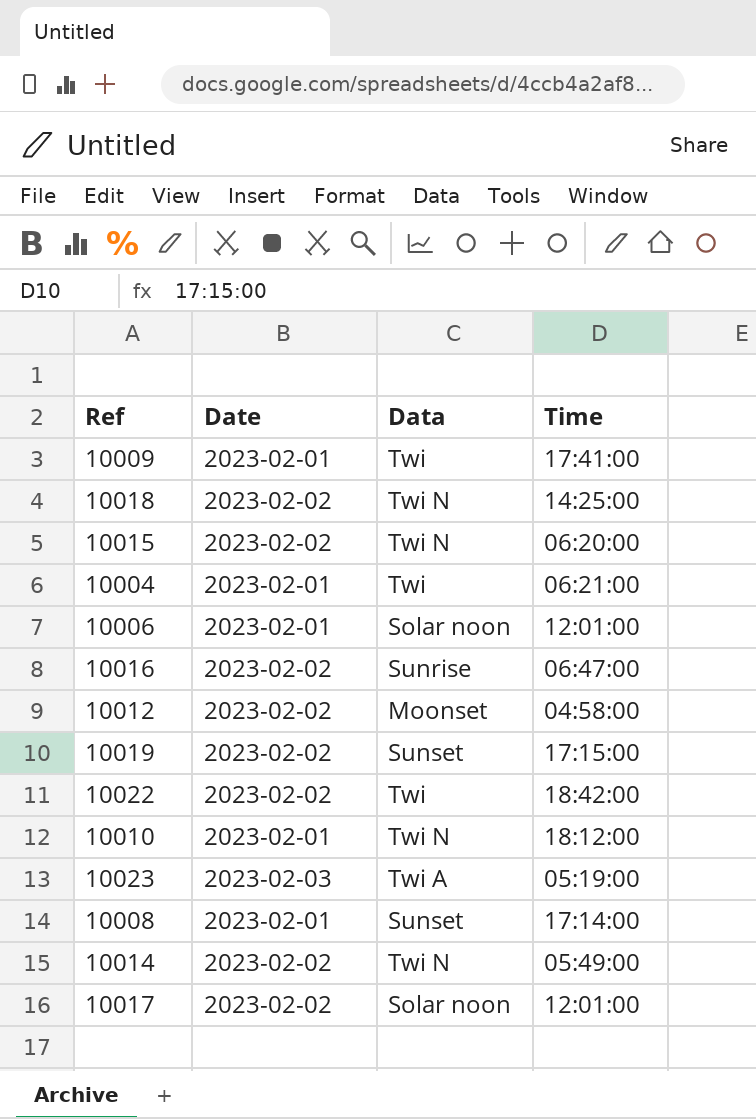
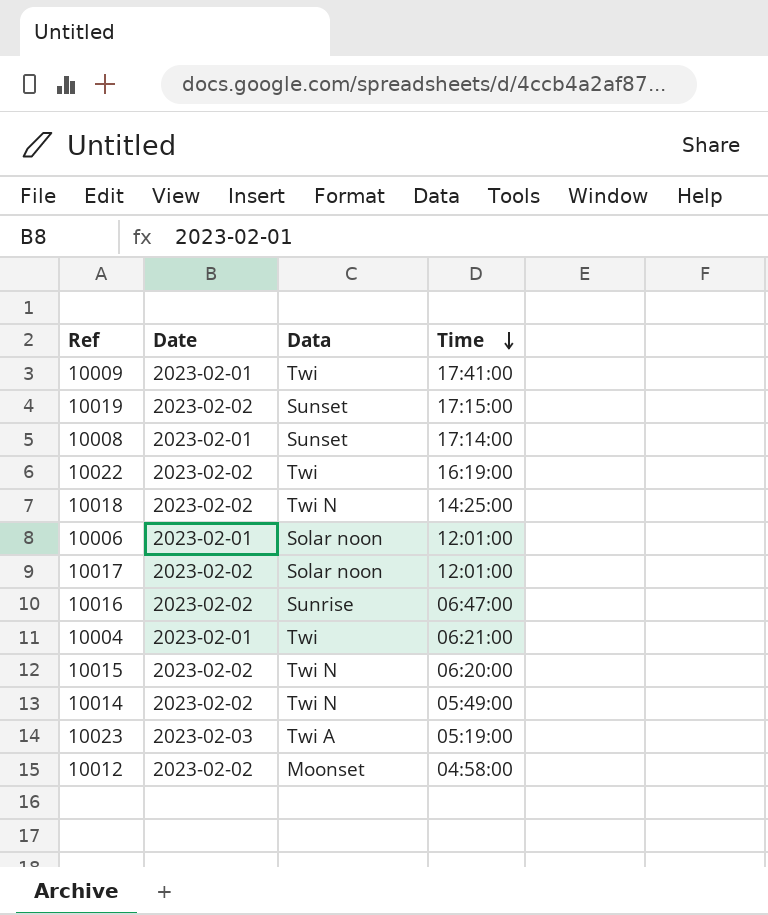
row order: none -> Time descending
row 10010: 2023-02-01 | Twi N | 18:12:00 -> none
10022 | Time: 18:42:00 -> 16:19:00

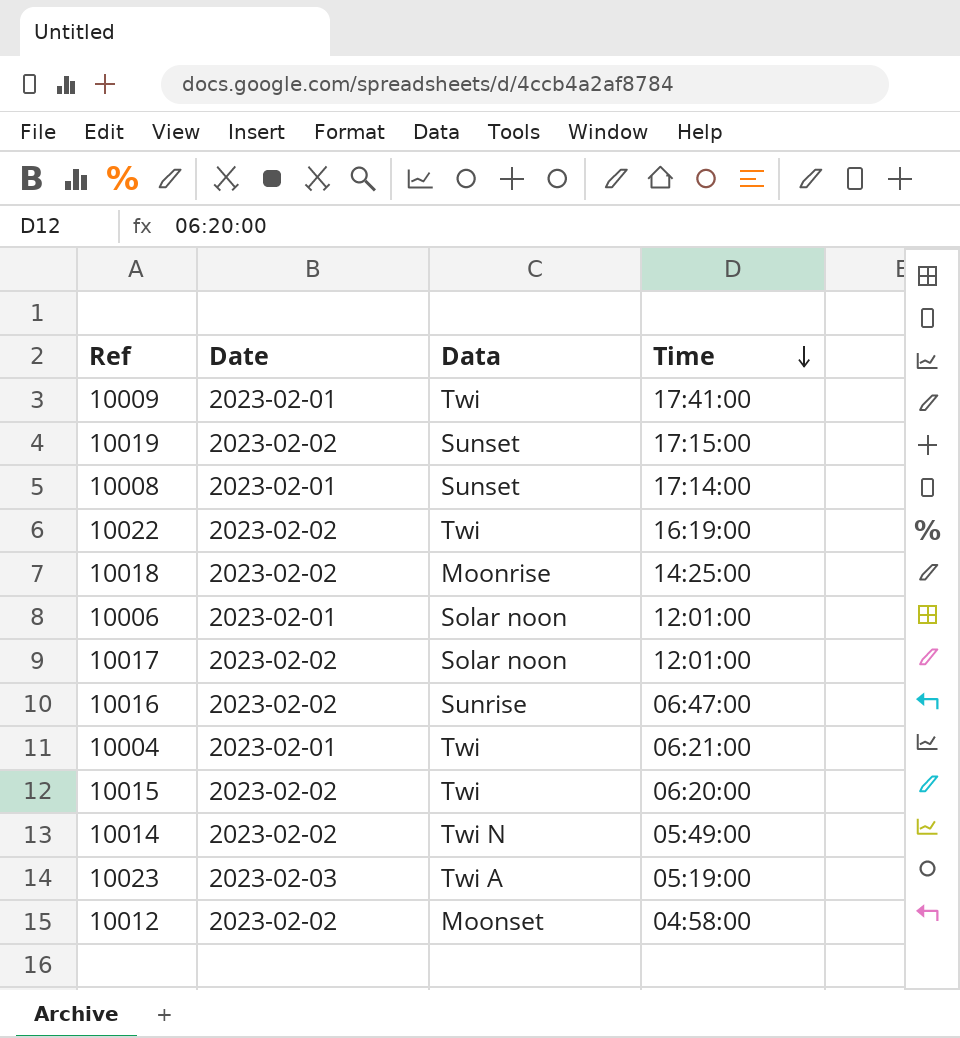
10018 | Data: Twi N -> Moonrise
10015 | Data: Twi N -> Twi

